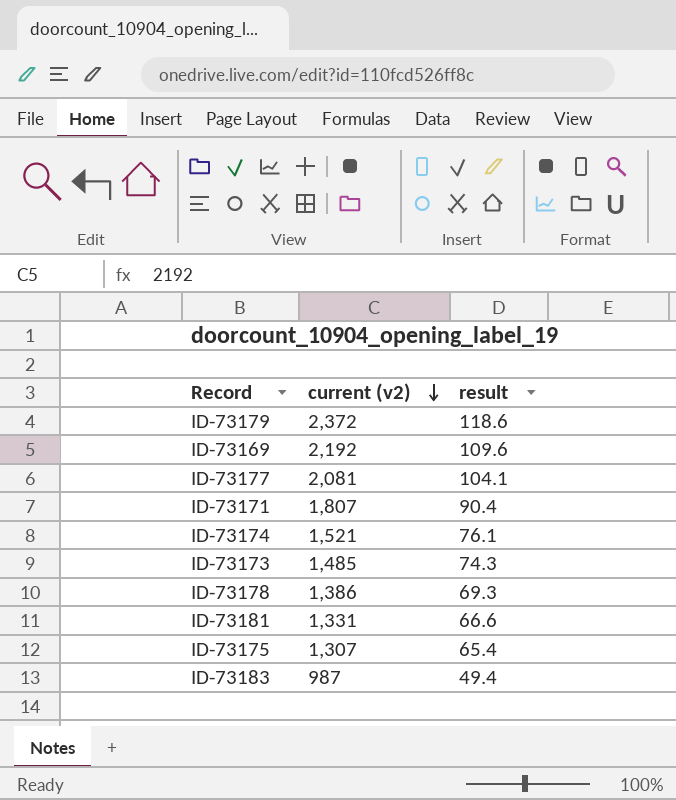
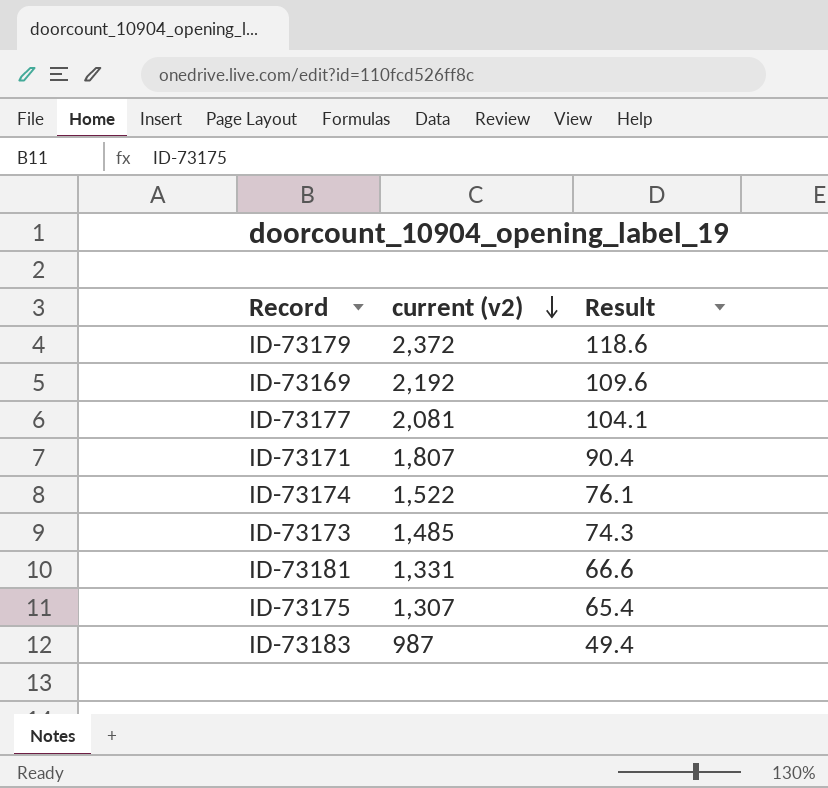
column name: result -> Result
row ID-73178: 1,386 | 69.3 -> none
ID-73174 | current (v2): 1,521 -> 1,522

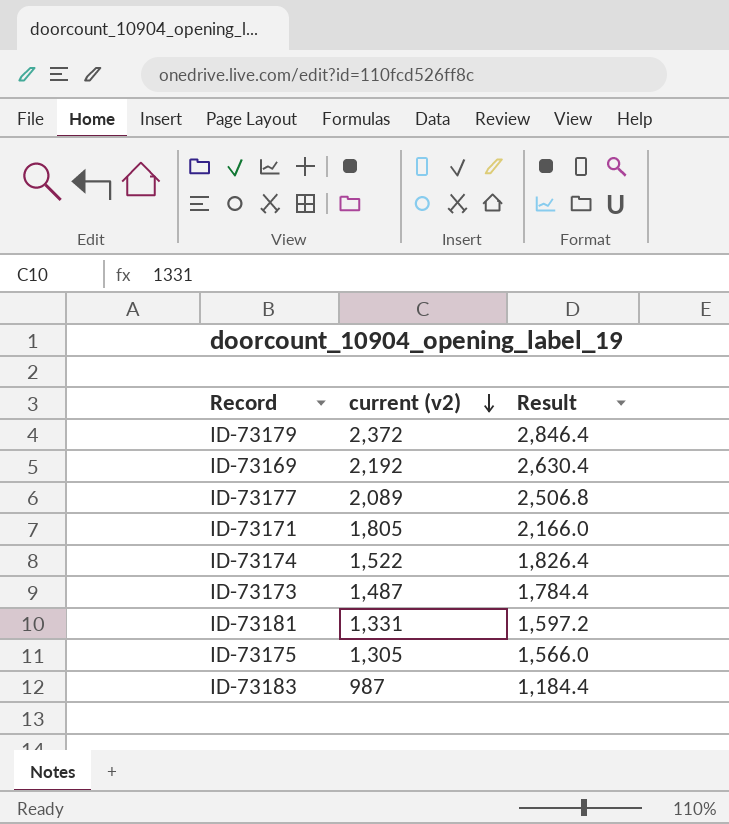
column Result | formula: [current (v2)] * 0.05 -> [current (v2)] * 1.2
ID-73177 | current (v2): 2,081 -> 2,089
ID-73171 | current (v2): 1,807 -> 1,805
ID-73173 | current (v2): 1,485 -> 1,487
ID-73175 | current (v2): 1,307 -> 1,305

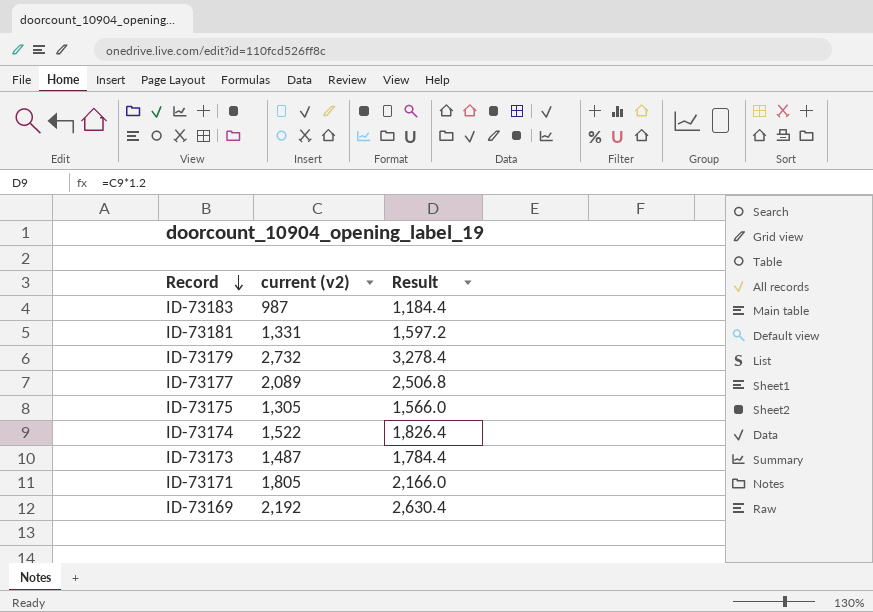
row order: current (v2) descending -> Record descending
ID-73179 | current (v2): 2,372 -> 2,732
ID-73179 | Result: 2,846.4 -> 3,278.4

